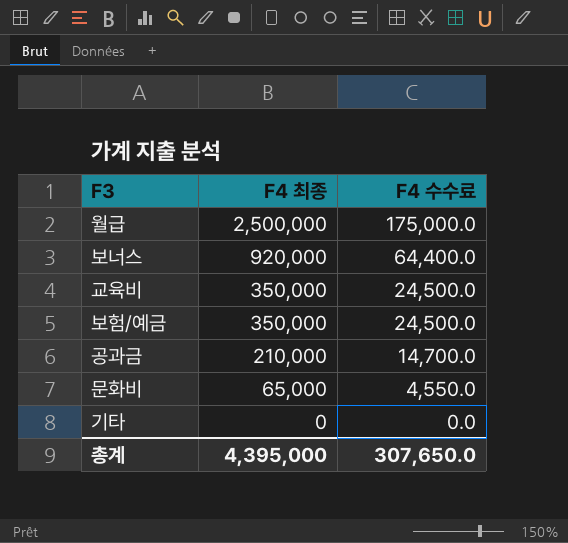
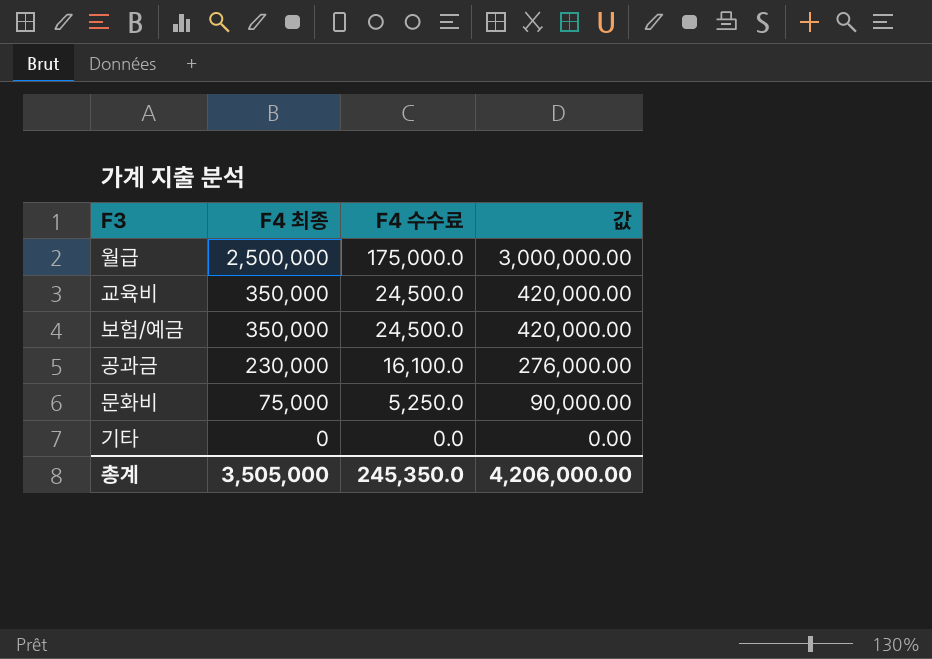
column 값 | formula: none -> [F4 최종] * 1.2
row 보너스: 920,000 | 64,400.0 -> none
공과금 | F4 최종: 210,000 -> 230,000
공과금 | F4 수수료: 14,700.0 -> 16,100.0
문화비 | F4 최종: 65,000 -> 75,000
문화비 | F4 수수료: 4,550.0 -> 5,250.0
총계 | F4 최종: 4,395,000 -> 3,505,000
총계 | F4 수수료: 307,650.0 -> 245,350.0

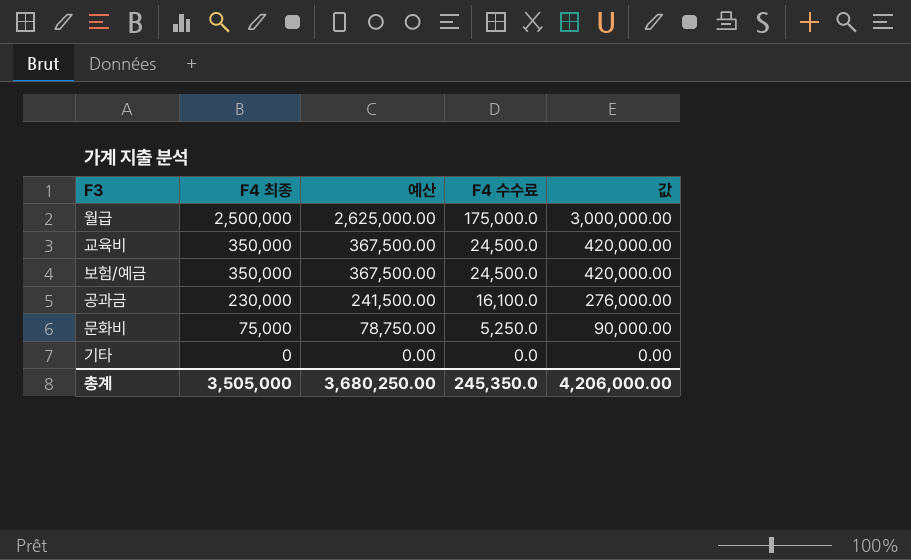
column 예산 | formula: none -> [F4 최종] * 1.05

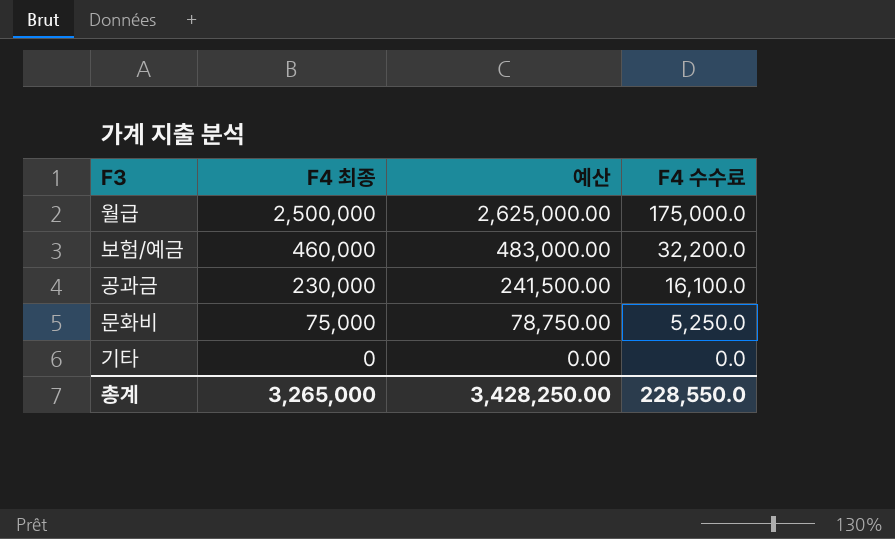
column 값 | formula: [F4 최종] * 1.2 -> none
row 교육비: 350,000 | 367,500.00 | 24,500.0 | 420,000.00 -> none
보험/예금 | F4 최종: 350,000 -> 460,000
보험/예금 | 예산: 367,500.00 -> 483,000.00
보험/예금 | F4 수수료: 24,500.0 -> 32,200.0
총계 | F4 최종: 3,505,000 -> 3,265,000
총계 | 예산: 3,680,250.00 -> 3,428,250.00
총계 | F4 수수료: 245,350.0 -> 228,550.0

